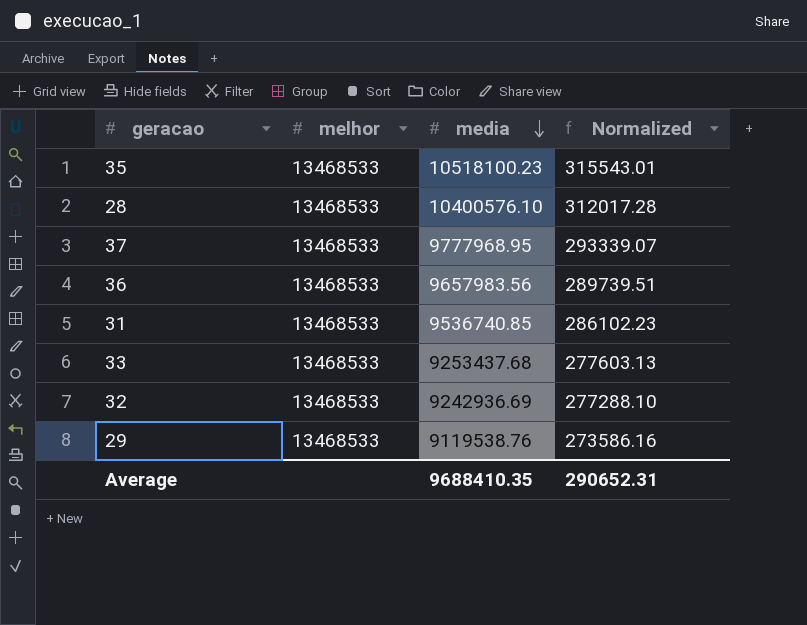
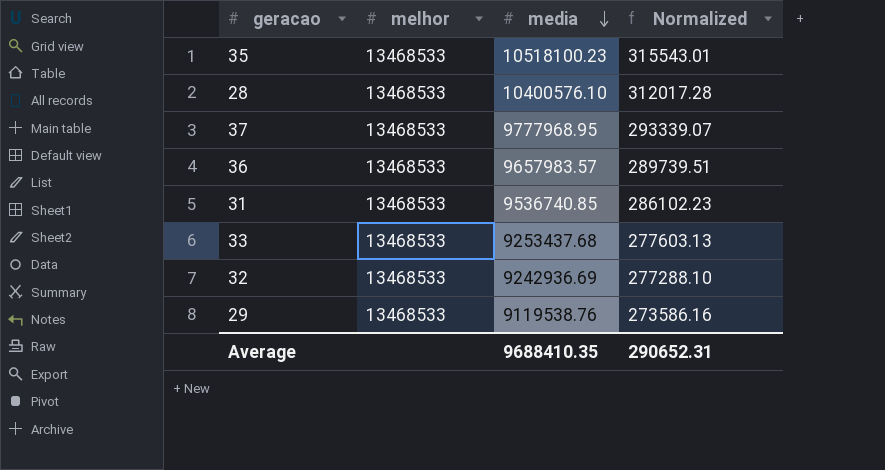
36 | media: 9657983.56 -> 9657983.57

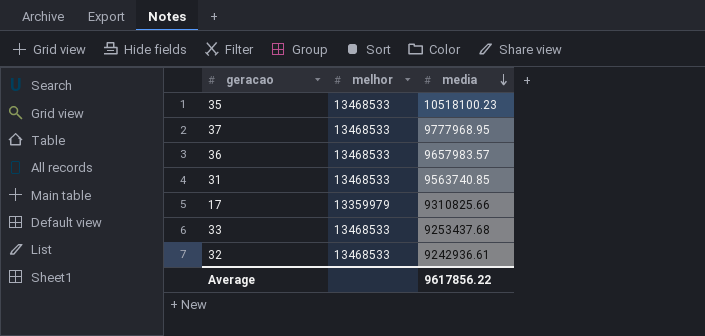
column Normalized | formula: [media] * 0.03 -> none
row 28: 13468533 | 10400576.10 | 312017.28 -> none
row 29: 13468533 | 9119538.76 | 273586.16 -> none
31 | media: 9536740.85 -> 9563740.85
row 17: none -> 13359979 | 9310825.66
32 | media: 9242936.69 -> 9242936.61
Average | media: 9688410.35 -> 9617856.22

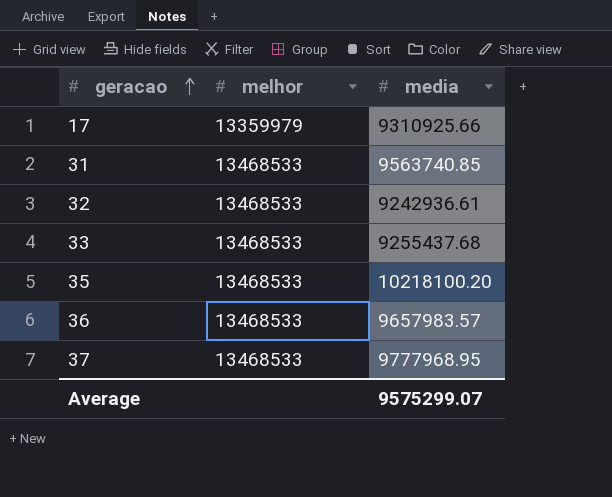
row order: media descending -> geracao ascending
17 | media: 9310825.66 -> 9310925.66
33 | media: 9253437.68 -> 9255437.68
35 | media: 10518100.23 -> 10218100.20
Average | media: 9617856.22 -> 9575299.07

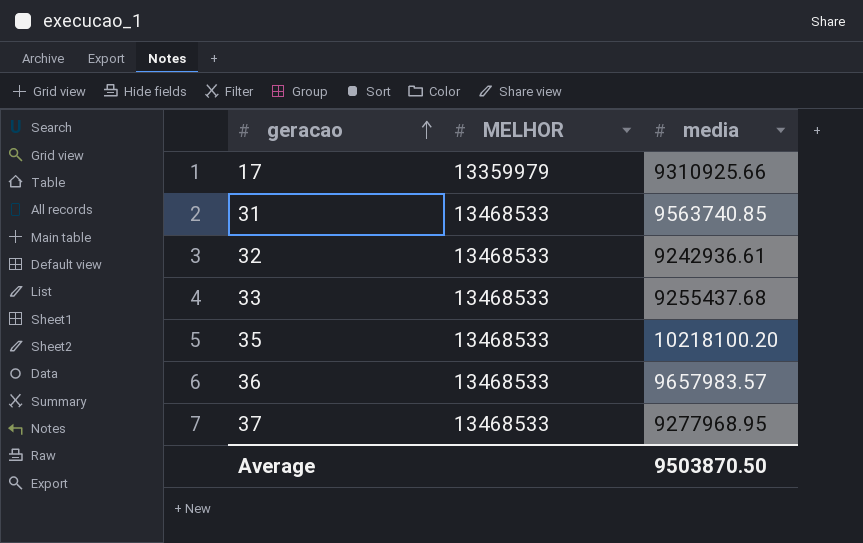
column name: melhor -> MELHOR
37 | media: 9777968.95 -> 9277968.95
Average | media: 9575299.07 -> 9503870.50

